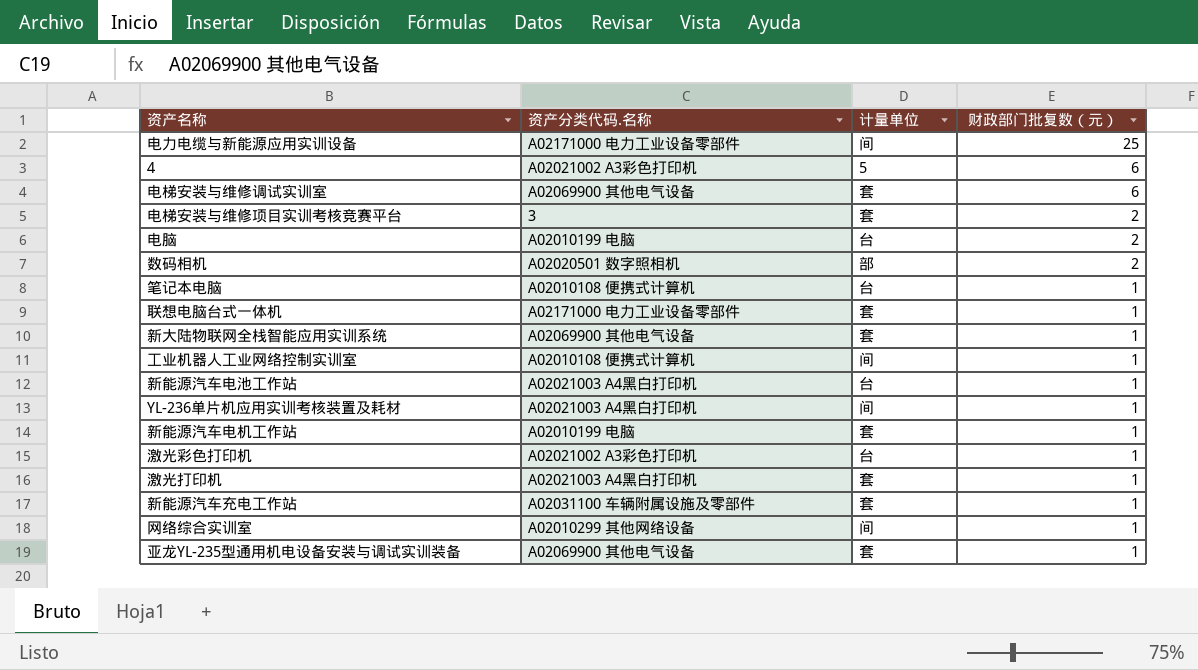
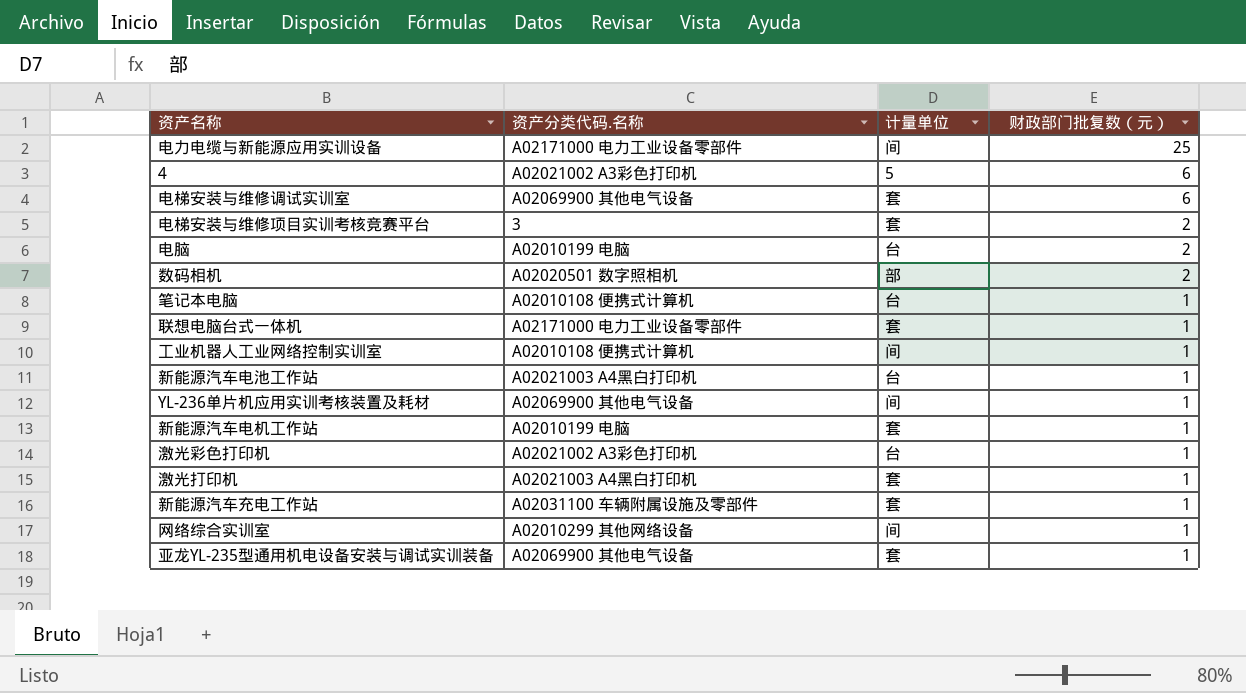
row 新大陆物联网全栈智能应用实训系统: A02069900 其他电气设备 | 套 | 1 -> none
YL-236单片机应用实训考核装置及耗材 | 资产分类代码.名称: A02021003 A4黑白打印机 -> A02069900 其他电气设备

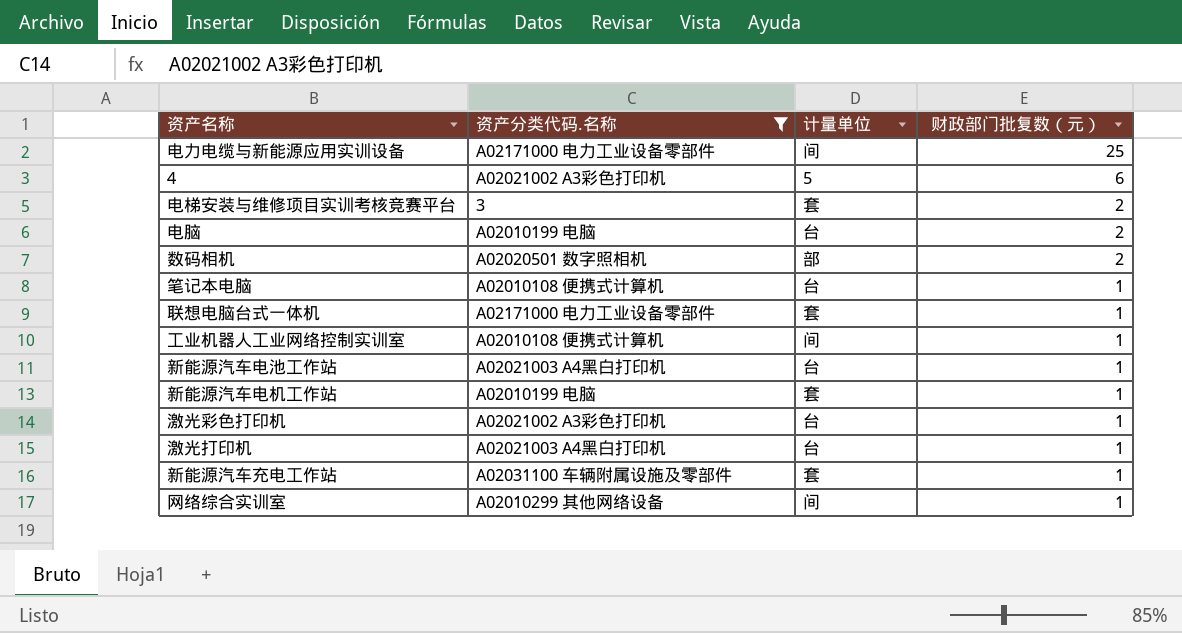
filter: none -> 资产分类代码.名称 != A02069900 其他电气设备
激光打印机 | 计量单位: 套 -> 台

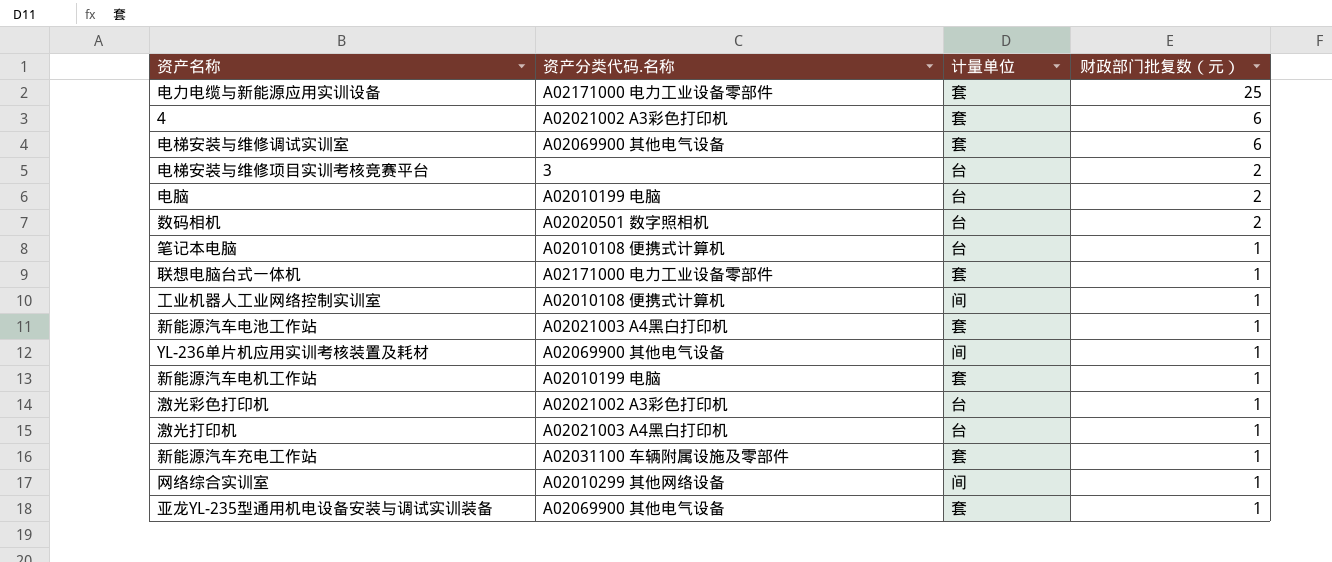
filter: 资产分类代码.名称 != A02069900 其他电气设备 -> none
电力电缆与新能源应用实训设备 | 计量单位: 间 -> 套
4 | 计量单位: 5 -> 套
电梯安装与维修项目实训考核竞赛平台 | 计量单位: 套 -> 台
数码相机 | 计量单位: 部 -> 台
新能源汽车电池工作站 | 计量单位: 台 -> 套

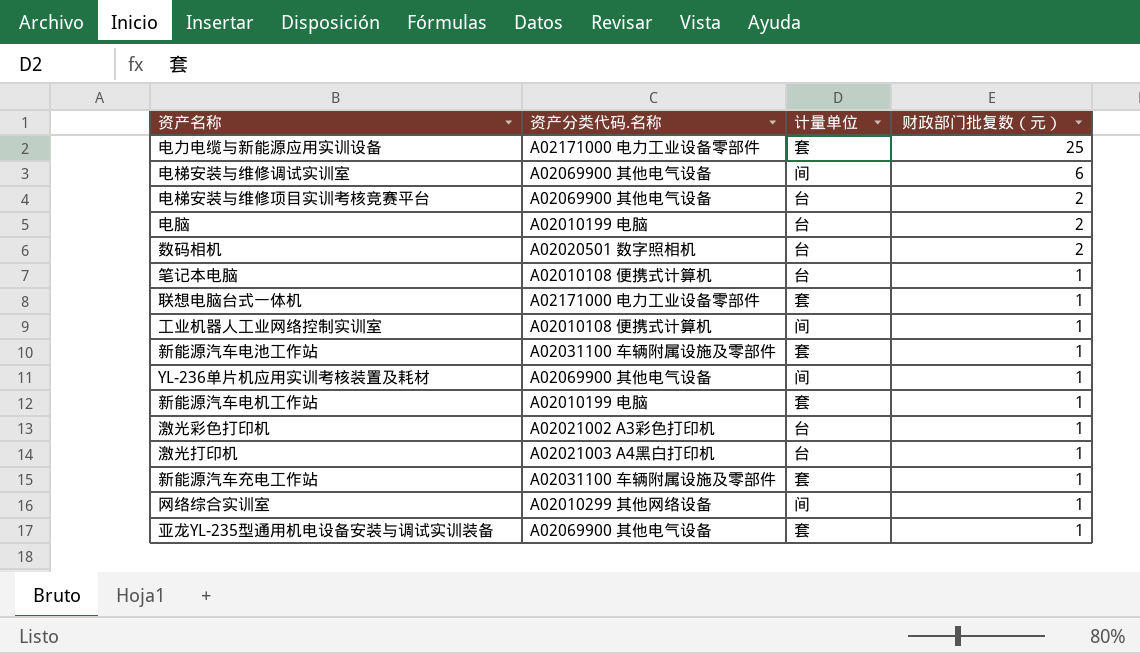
row 4: A02021002 A3彩色打印机 | 套 | 6 -> none
电梯安装与维修调试实训室 | 计量单位: 套 -> 间
电梯安装与维修项目实训考核竞赛平台 | 资产分类代码.名称: 3 -> A02069900 其他电气设备
新能源汽车电池工作站 | 资产分类代码.名称: A02021003 A4黑白打印机 -> A02031100 车辆附属设施及零部件

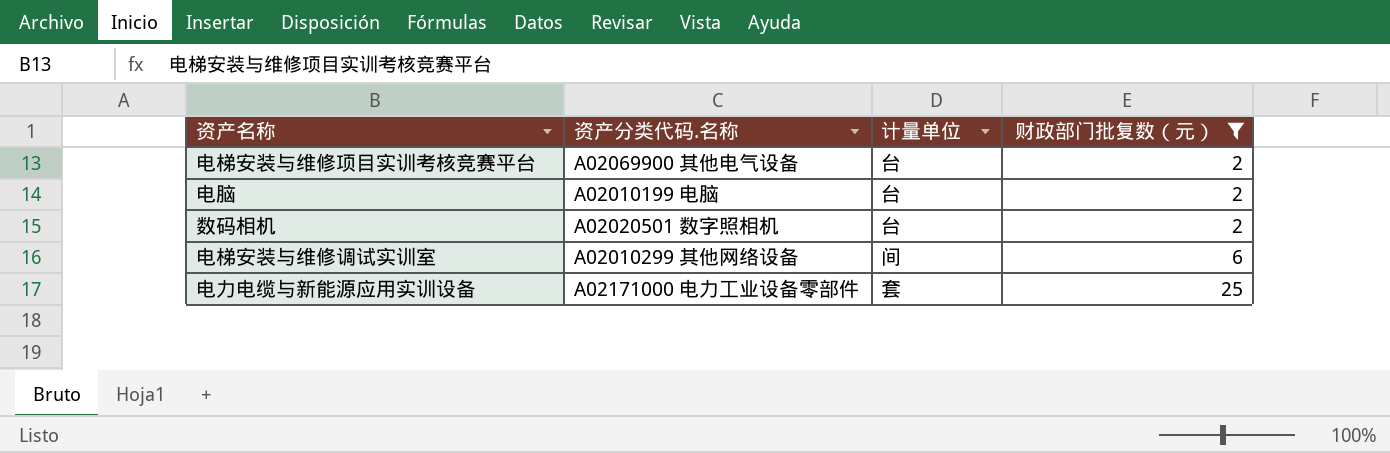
filter: none -> 财政部门批复数（元） != 1
row order: 财政部门批复数（元） descending -> 财政部门批复数（元） ascending
电梯安装与维修调试实训室 | 资产分类代码.名称: A02069900 其他电气设备 -> A02010299 其他网络设备

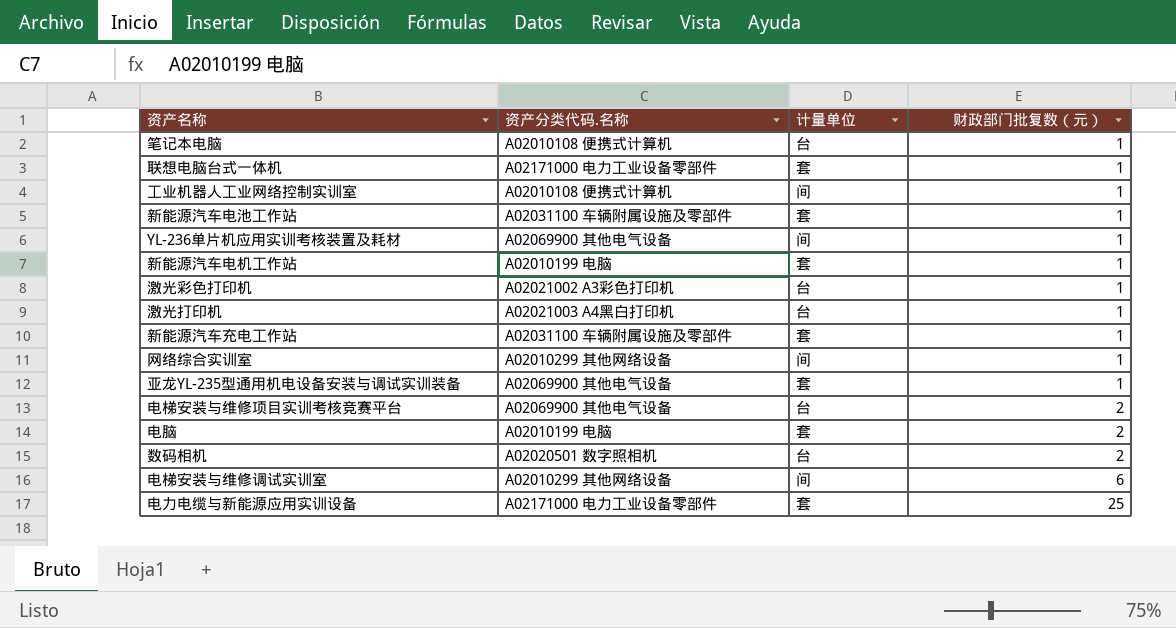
filter: 财政部门批复数（元） != 1 -> none
电脑 | 计量单位: 台 -> 套

